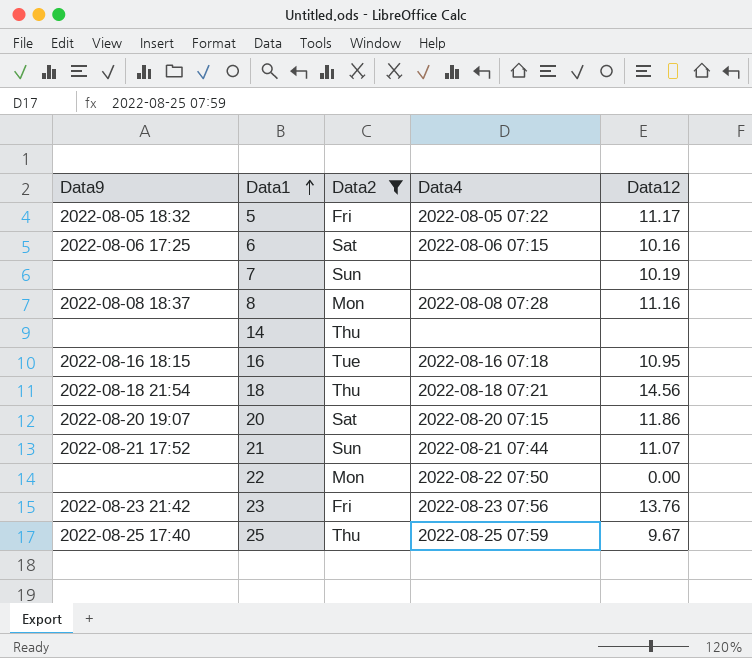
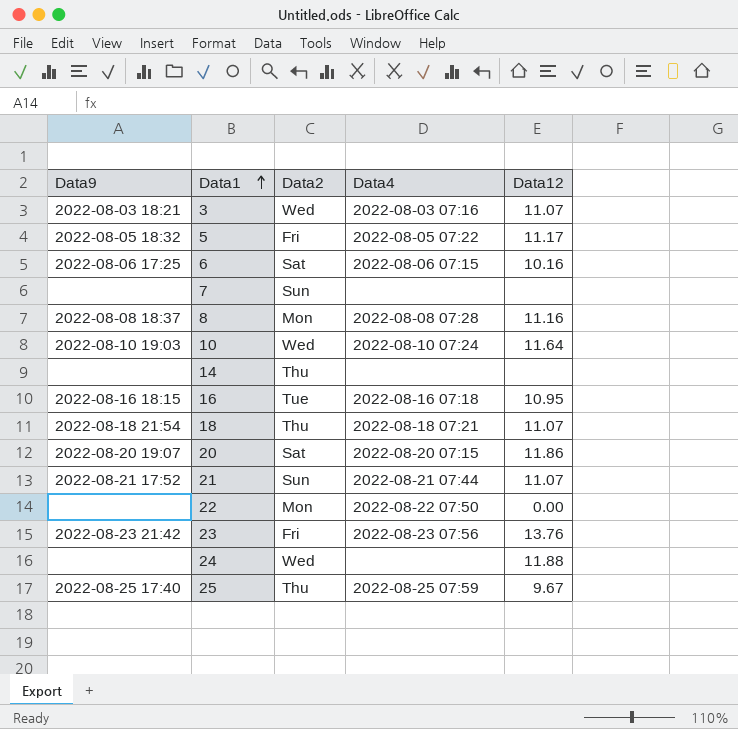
filter: Data2 != Wed -> none
7 | Data12: 10.19 -> none
18 | Data12: 14.56 -> 11.07

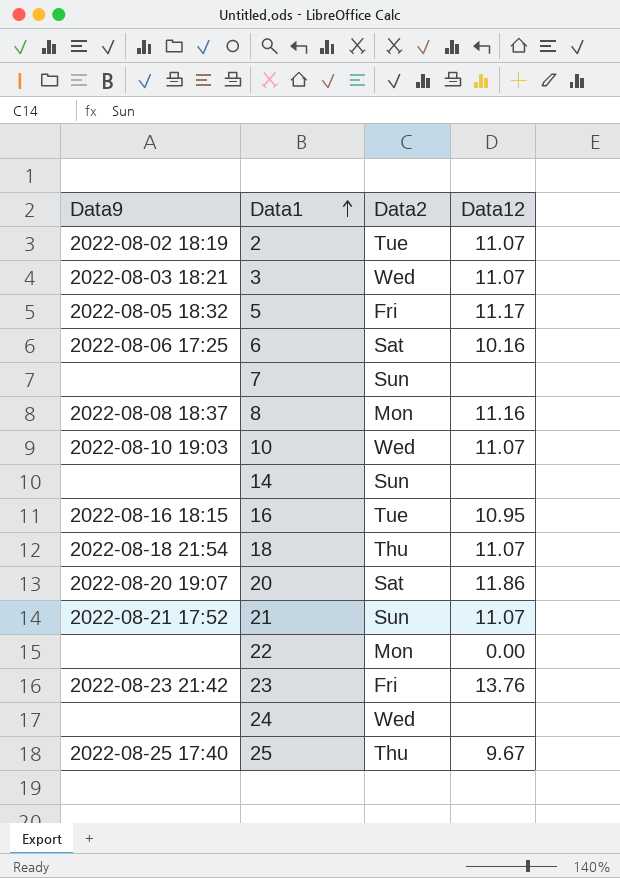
column Data4 | position: 4 -> none
row 2: none -> 2022-08-02 18:19 | Tue | 11.07
10 | Data12: 11.64 -> 11.07
14 | Data2: Thu -> Sun
24 | Data12: 11.88 -> none

